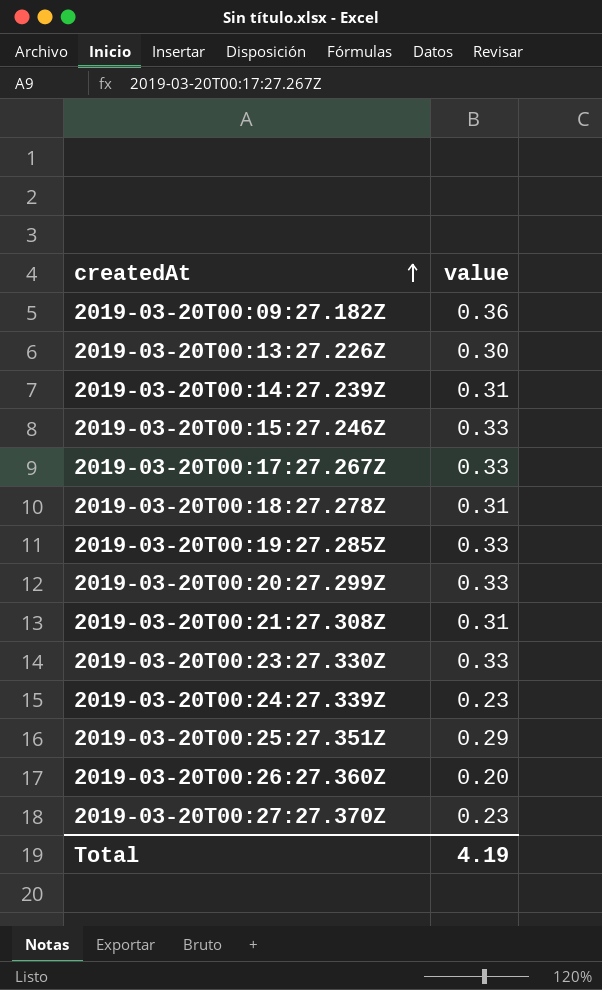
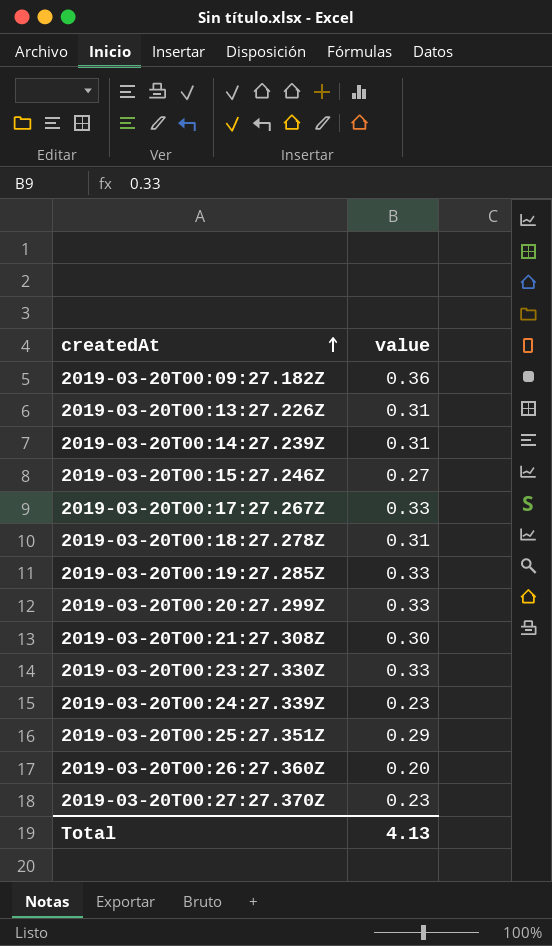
2019-03-20T00:13:27.226Z | value: 0.30 -> 0.31
2019-03-20T00:15:27.246Z | value: 0.33 -> 0.27
2019-03-20T00:21:27.308Z | value: 0.31 -> 0.30
Total | value: 4.19 -> 4.13

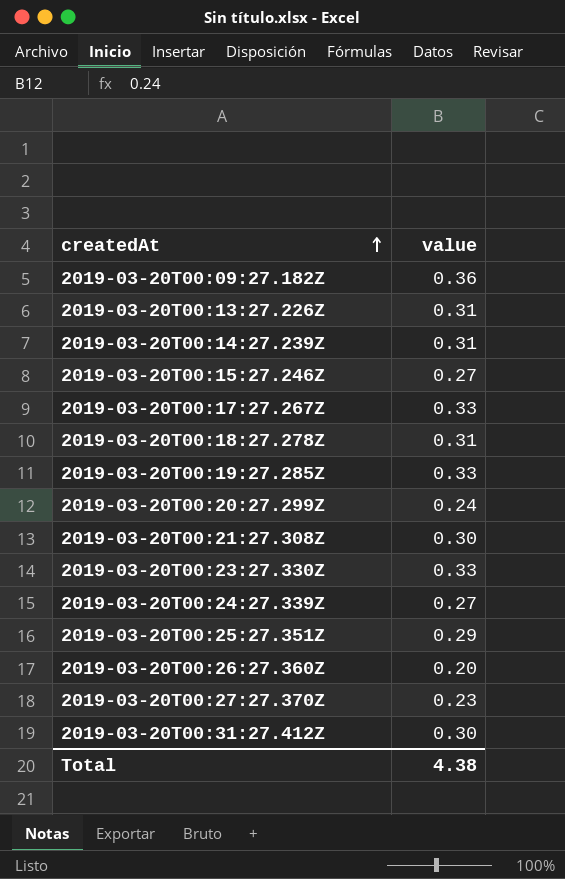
2019-03-20T00:20:27.299Z | value: 0.33 -> 0.24
2019-03-20T00:24:27.339Z | value: 0.23 -> 0.27
row 2019-03-20T00:31:27.412Z: none -> 0.30
Total | value: 4.13 -> 4.38

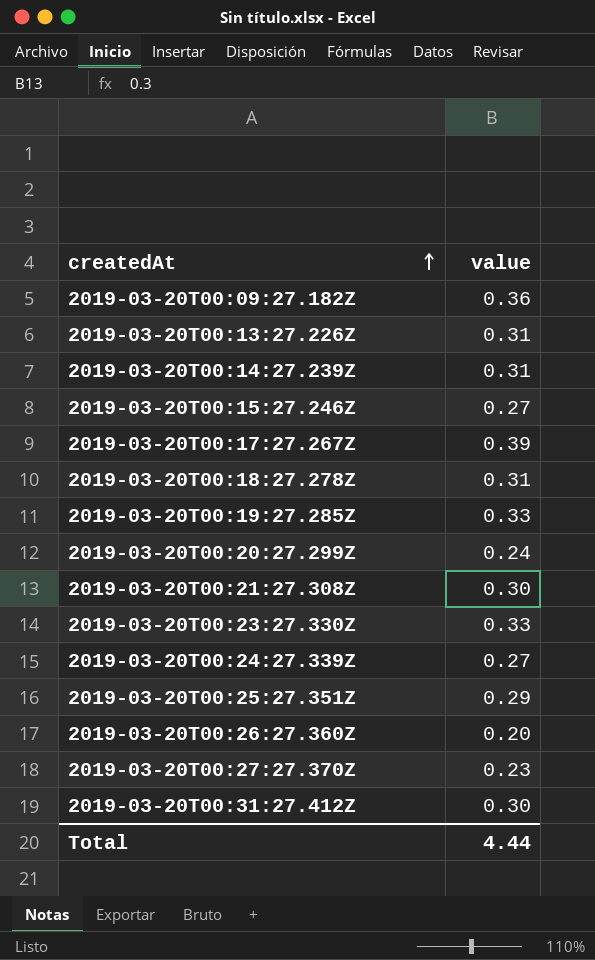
2019-03-20T00:17:27.267Z | value: 0.33 -> 0.39
Total | value: 4.38 -> 4.44

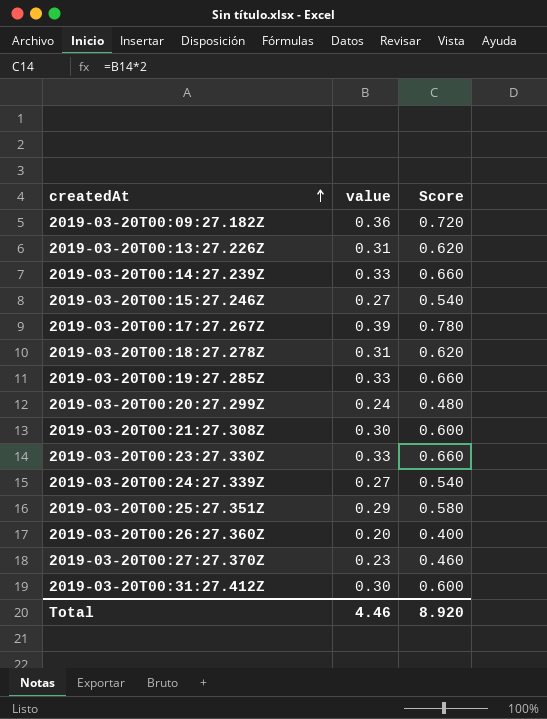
column Score | formula: none -> [value] * 2
2019-03-20T00:14:27.239Z | value: 0.31 -> 0.33
Total | value: 4.44 -> 4.46

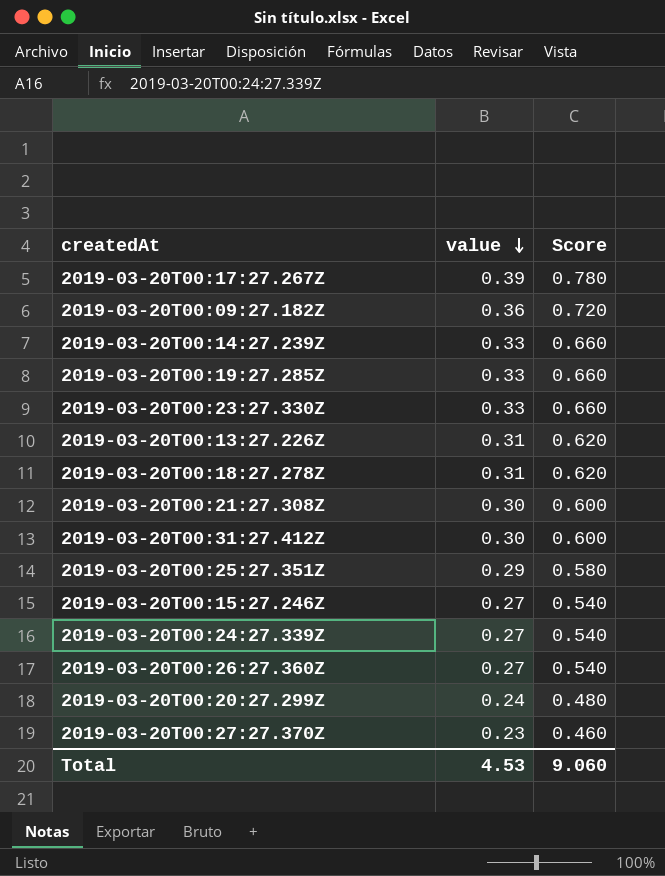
row order: createdAt ascending -> value descending
2019-03-20T00:26:27.360Z | value: 0.20 -> 0.27
2019-03-20T00:26:27.360Z | Score: 0.400 -> 0.540
Total | value: 4.46 -> 4.53
Total | Score: 8.920 -> 9.060

